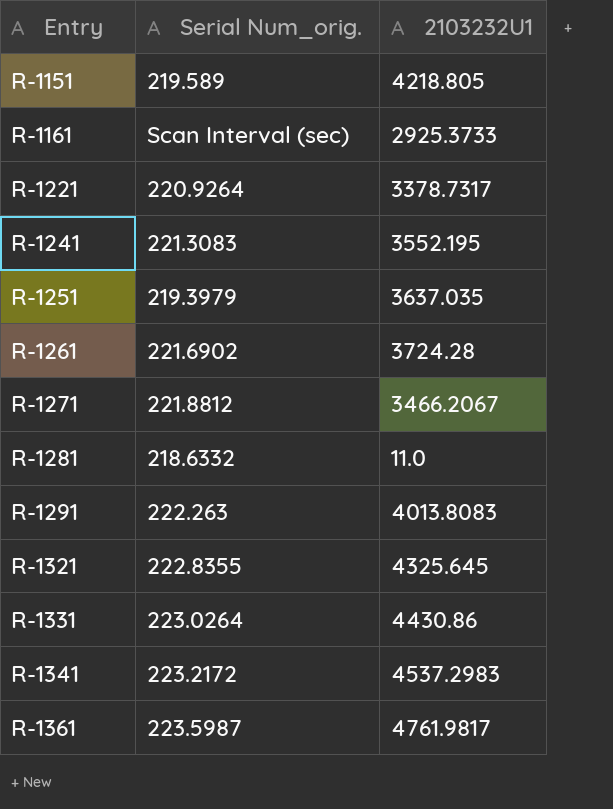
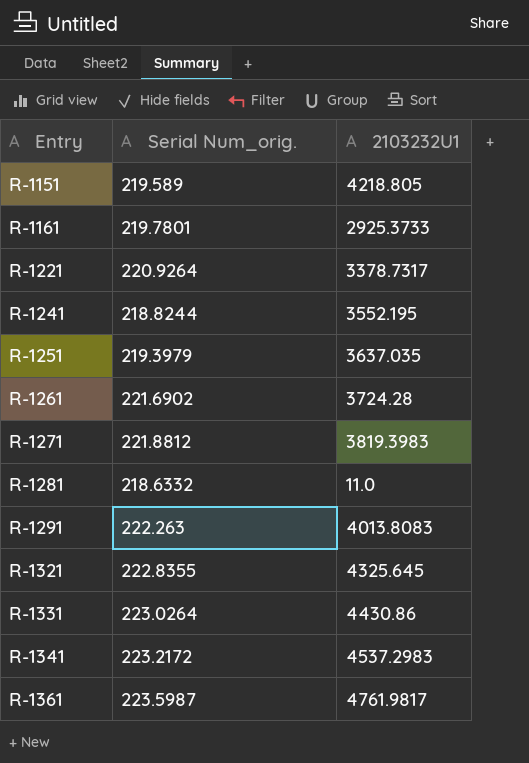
R-1161 | Serial Num_orig.: Scan Interval (sec) -> 219.7801
R-1241 | Serial Num_orig.: 221.3083 -> 218.8244
R-1271 | 2103232U1: 3466.2067 -> 3819.3983

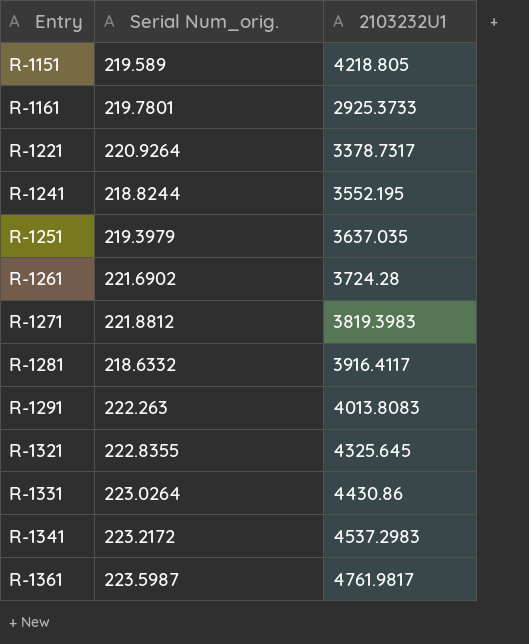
R-1281 | 2103232U1: 11.0 -> 3916.4117

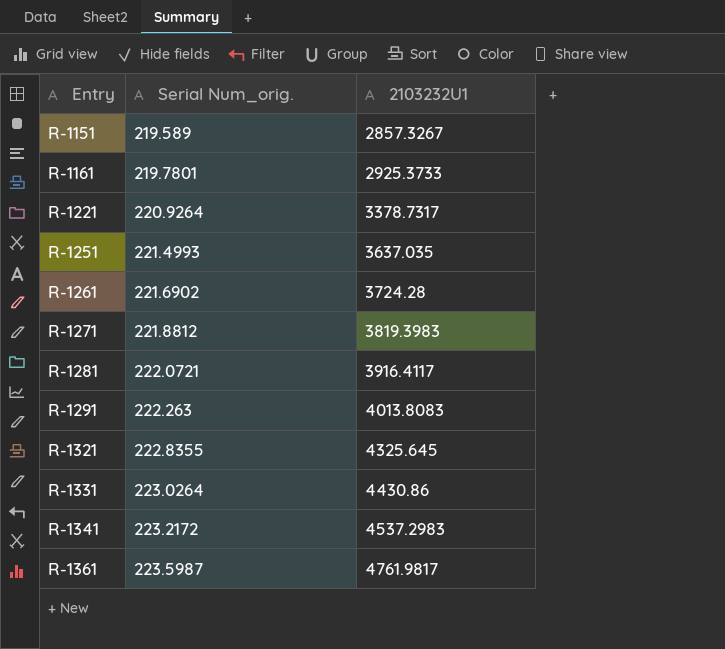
row R-1241: 218.8244 | 3552.195 -> none
R-1151 | 2103232U1: 4218.805 -> 2857.3267
R-1251 | Serial Num_orig.: 219.3979 -> 221.4993
R-1281 | Serial Num_orig.: 218.6332 -> 222.0721

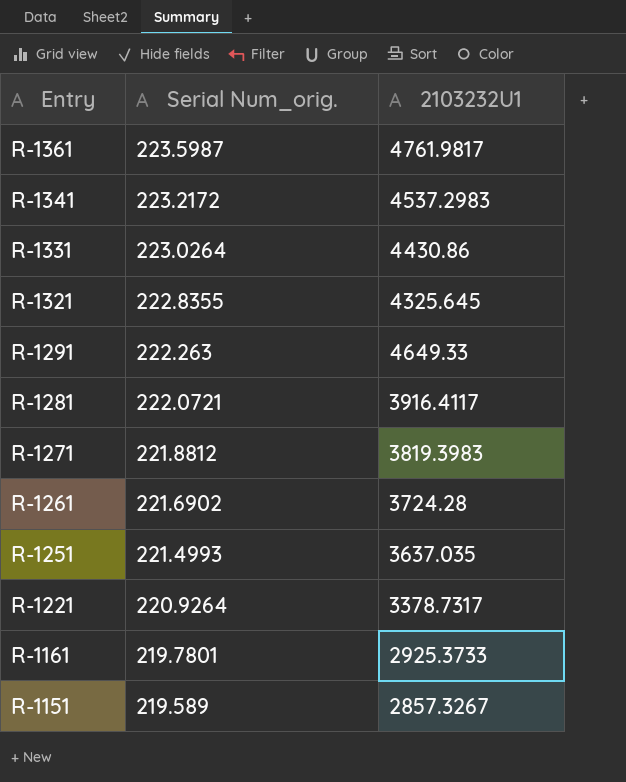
row order: Entry ascending -> Entry descending
R-1291 | 2103232U1: 4013.8083 -> 4649.33

